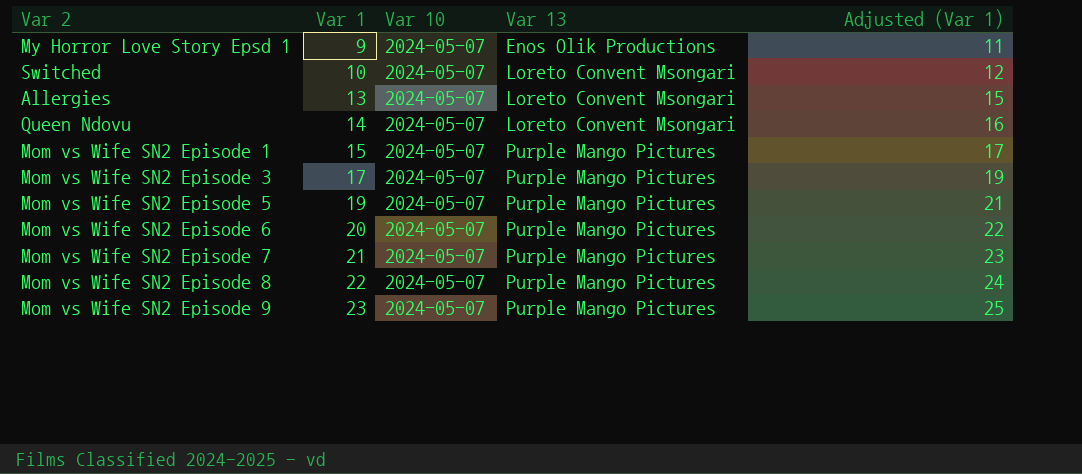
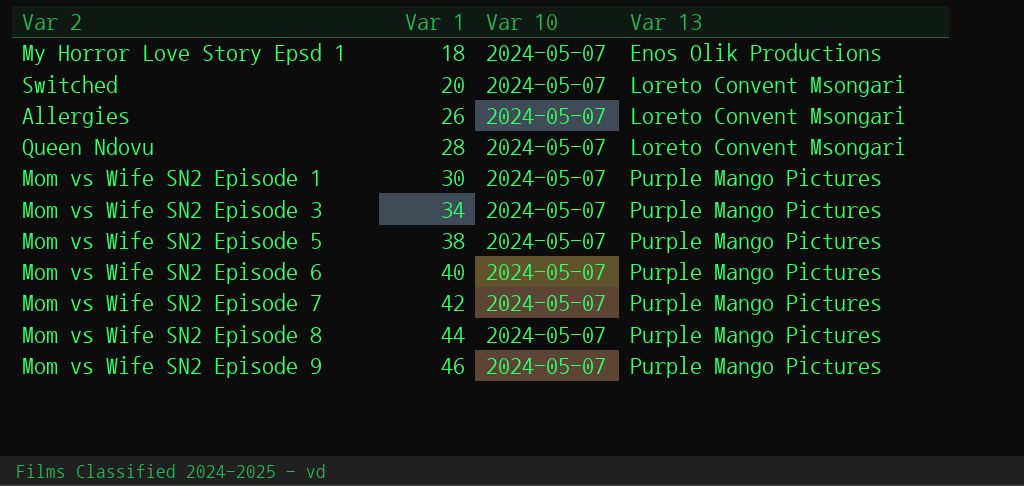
column Adjusted (Var 1) | formula: [Var 1] + 2 -> none
My Horror Love Story Epsd 1 | Var 1: 9 -> 18
Switched | Var 1: 10 -> 20
Allergies | Var 1: 13 -> 26
Queen Ndovu | Var 1: 14 -> 28
Mom vs Wife SN2 Episode 1 | Var 1: 15 -> 30
Mom vs Wife SN2 Episode 3 | Var 1: 17 -> 34
Mom vs Wife SN2 Episode 5 | Var 1: 19 -> 38
Mom vs Wife SN2 Episode 6 | Var 1: 20 -> 40
Mom vs Wife SN2 Episode 7 | Var 1: 21 -> 42
Mom vs Wife SN2 Episode 8 | Var 1: 22 -> 44
Mom vs Wife SN2 Episode 9 | Var 1: 23 -> 46

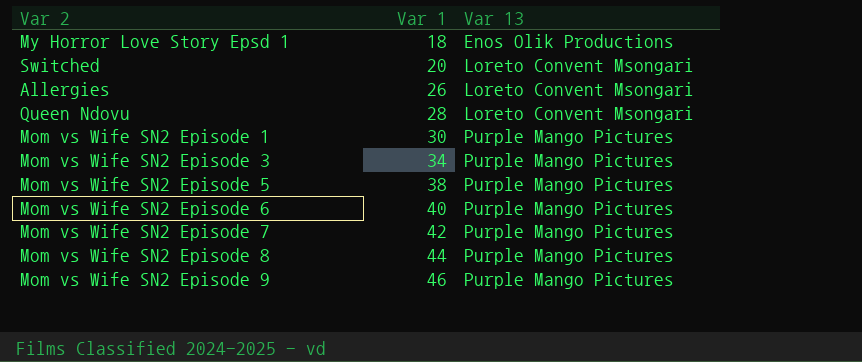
column Var 10 | position: 3 -> none

